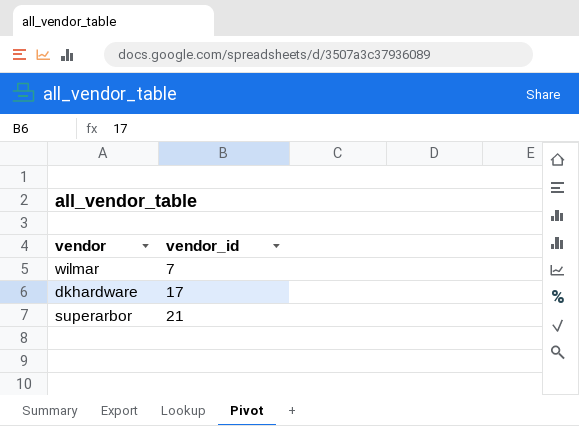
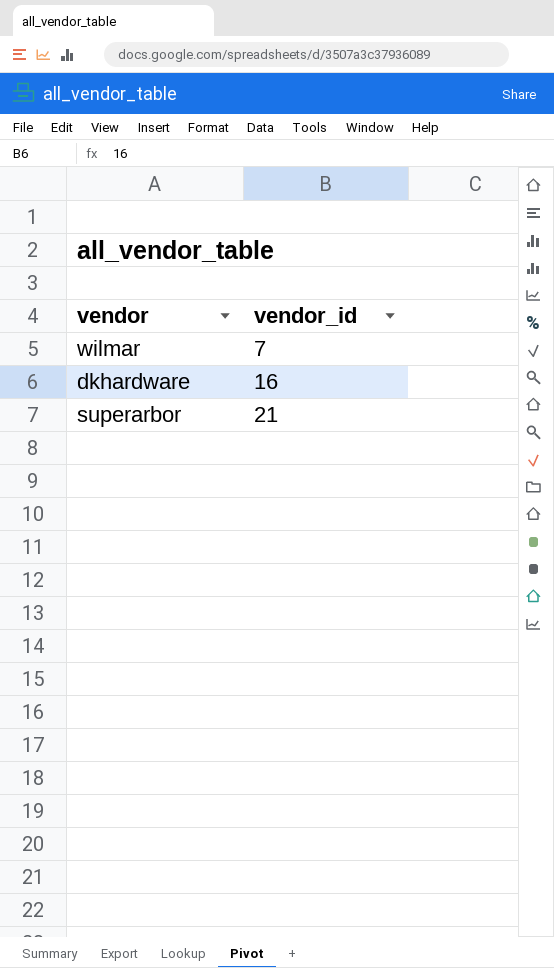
dkhardware | vendor_id: 17 -> 16

